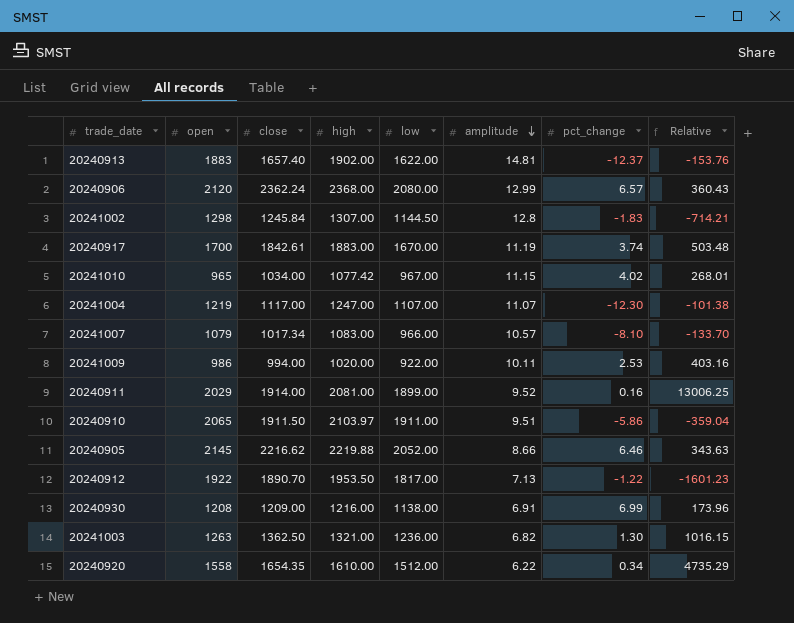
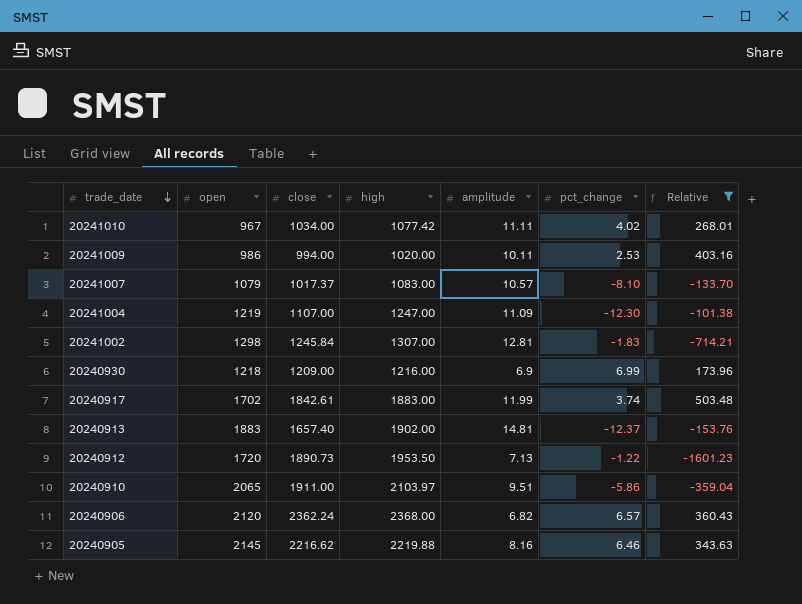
filter: none -> Relative <= 503.48
row order: amplitude descending -> trade_date descending
column low | position: 5 -> none
20241010 | open: 965 -> 967
20241010 | amplitude: 11.15 -> 11.11
20241007 | close: 1017.34 -> 1017.37
20241004 | close: 1117.00 -> 1107.00
20241004 | amplitude: 11.07 -> 11.09
20241002 | amplitude: 12.8 -> 12.81
20240930 | open: 1208 -> 1218
20240930 | amplitude: 6.91 -> 6.9
20240917 | open: 1700 -> 1702
20240917 | amplitude: 11.19 -> 11.99
20240912 | open: 1922 -> 1720
20240912 | close: 1890.70 -> 1890.73
20240910 | close: 1911.50 -> 1911.00
20240906 | amplitude: 12.99 -> 6.82
20240905 | amplitude: 8.66 -> 8.16

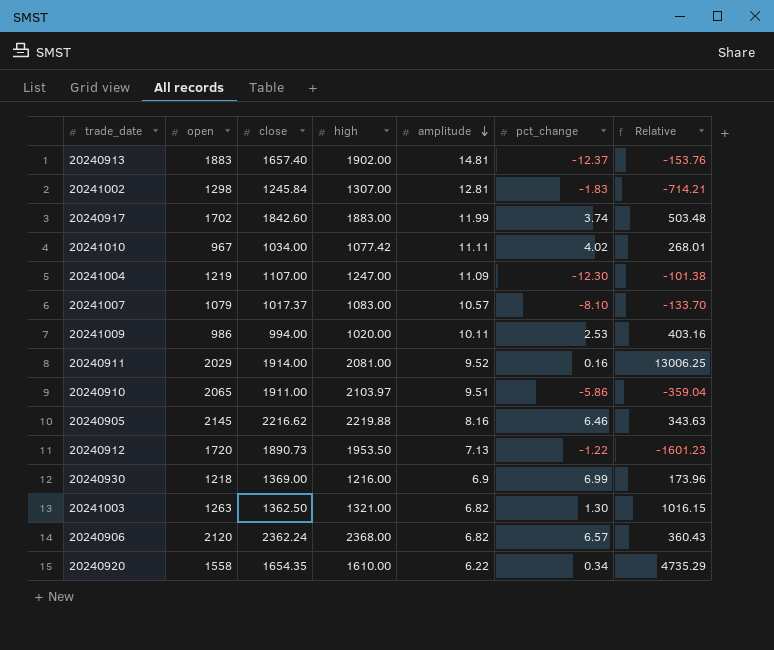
filter: Relative <= 503.48 -> none
row order: trade_date descending -> amplitude descending
20240917 | close: 1842.61 -> 1842.60
20240930 | close: 1209.00 -> 1369.00

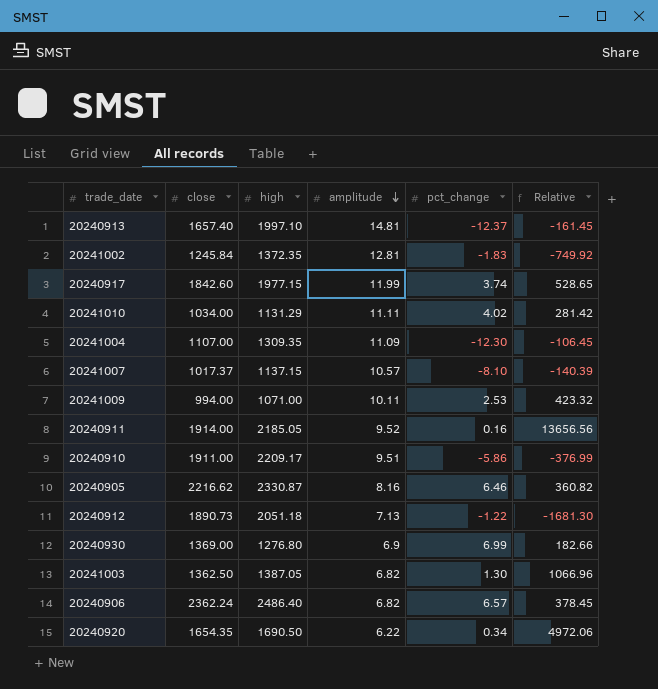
column open | position: 2 -> none
20240913 | high: 1902.00 -> 1997.10
20240913 | Relative: -153.76 -> -161.45
20241002 | high: 1307.00 -> 1372.35
20241002 | Relative: -714.21 -> -749.92
20240917 | high: 1883.00 -> 1977.15
20240917 | Relative: 503.48 -> 528.65
20241010 | high: 1077.42 -> 1131.29
20241010 | Relative: 268.01 -> 281.42
20241004 | high: 1247.00 -> 1309.35
20241004 | Relative: -101.38 -> -106.45
20241007 | high: 1083.00 -> 1137.15
20241007 | Relative: -133.70 -> -140.39
20241009 | high: 1020.00 -> 1071.00
20241009 | Relative: 403.16 -> 423.32
20240911 | high: 2081.00 -> 2185.05
20240911 | Relative: 13006.25 -> 13656.56
20240910 | high: 2103.97 -> 2209.17
20240910 | Relative: -359.04 -> -376.99
20240905 | high: 2219.88 -> 2330.87
20240905 | Relative: 343.63 -> 360.82
20240912 | high: 1953.50 -> 2051.18
20240912 | Relative: -1601.23 -> -1681.30
20240930 | high: 1216.00 -> 1276.80
20240930 | Relative: 173.96 -> 182.66
20241003 | high: 1321.00 -> 1387.05
20241003 | Relative: 1016.15 -> 1066.96
20240906 | high: 2368.00 -> 2486.40
20240906 | Relative: 360.43 -> 378.45
20240920 | high: 1610.00 -> 1690.50
20240920 | Relative: 4735.29 -> 4972.06

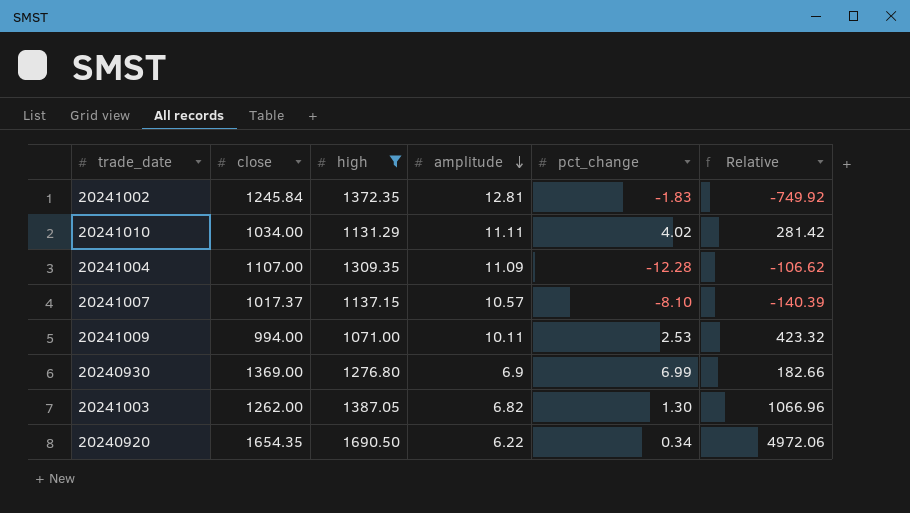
filter: none -> high <= 1690.50
20241004 | pct_change: -12.30 -> -12.28
20241004 | Relative: -106.45 -> -106.62
20241003 | close: 1362.50 -> 1262.00

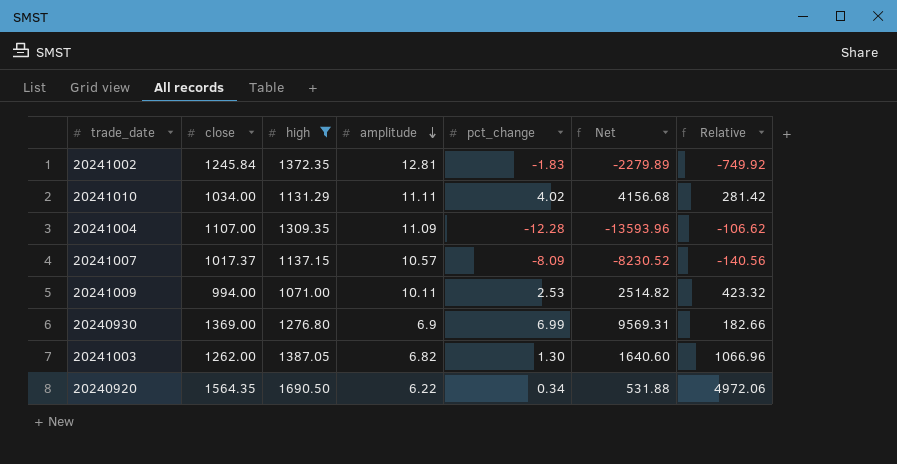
column Net | formula: none -> [close] * [pct_change]
20241007 | pct_change: -8.10 -> -8.09
20241007 | Relative: -140.39 -> -140.56
20240920 | close: 1654.35 -> 1564.35

